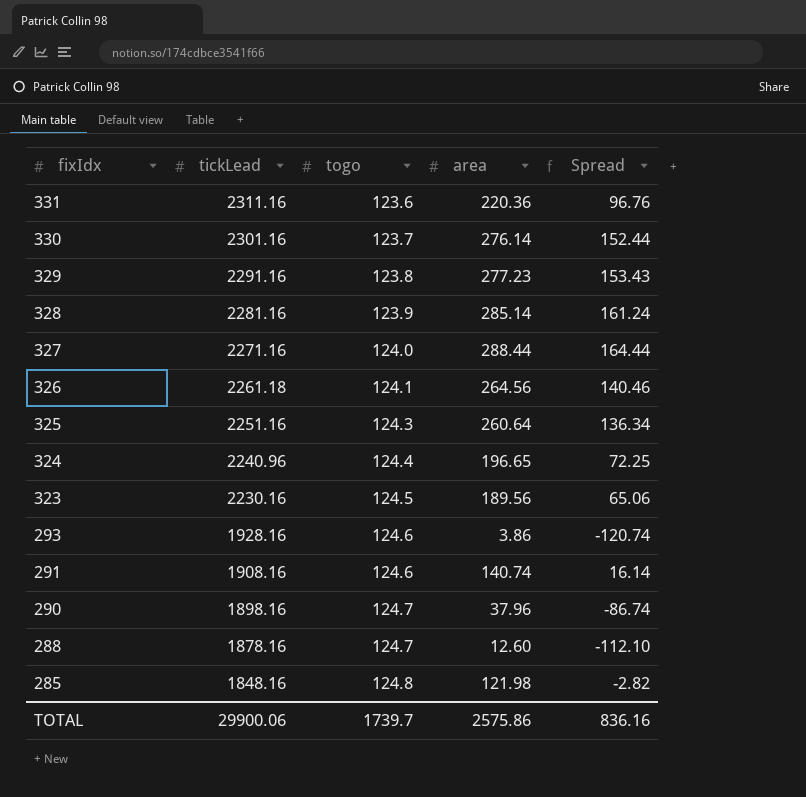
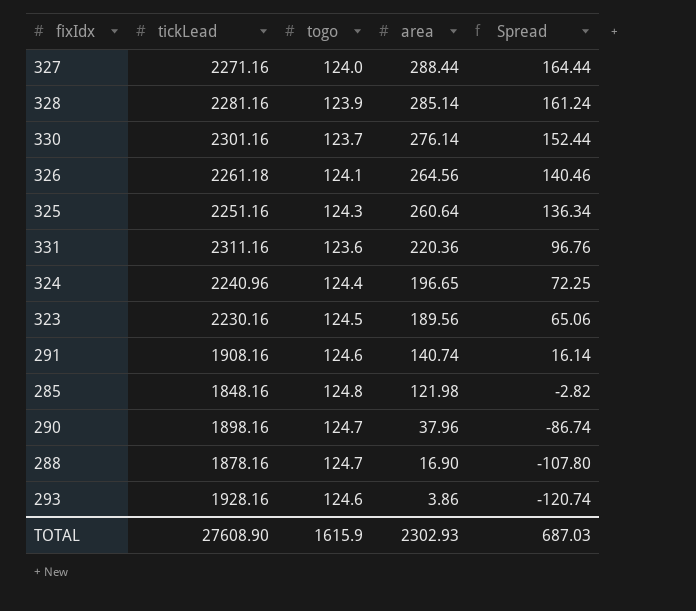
row order: fixIdx descending -> area descending
row 329: 2291.16 | 123.8 | 277.23 | 153.43 -> none
288 | area: 12.60 -> 16.90
288 | Spread: -112.10 -> -107.80
TOTAL | tickLead: 29900.06 -> 27608.90
TOTAL | togo: 1739.7 -> 1615.9
TOTAL | area: 2575.86 -> 2302.93
TOTAL | Spread: 836.16 -> 687.03

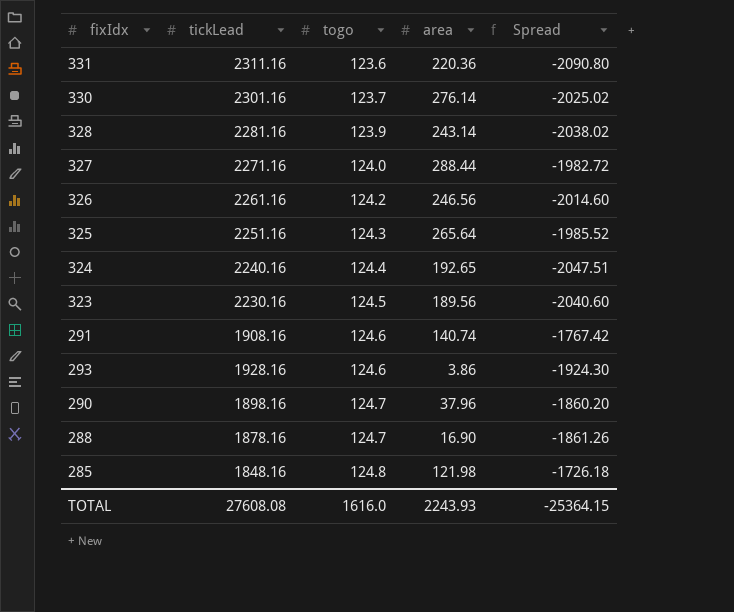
row order: area descending -> togo ascending
column Spread | formula: [area] - [togo] -> [area] - [tickLead]
328 | area: 285.14 -> 243.14
326 | tickLead: 2261.18 -> 2261.16
326 | togo: 124.1 -> 124.2
326 | area: 264.56 -> 246.56
325 | area: 260.64 -> 265.64
324 | tickLead: 2240.96 -> 2240.16
324 | area: 196.65 -> 192.65
TOTAL | tickLead: 27608.90 -> 27608.08
TOTAL | togo: 1615.9 -> 1616.0
TOTAL | area: 2302.93 -> 2243.93
TOTAL | Spread: 687.03 -> -25364.15

